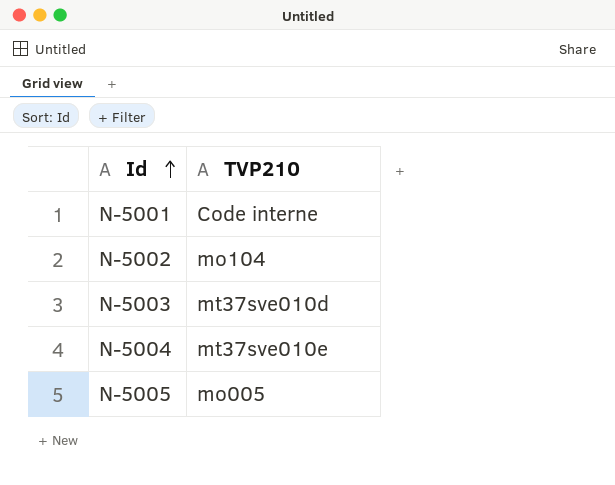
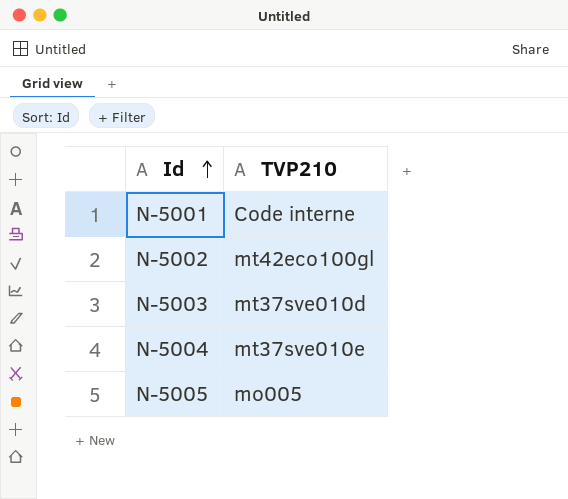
N-5002 | TVP210: mo104 -> mt42eco100gl

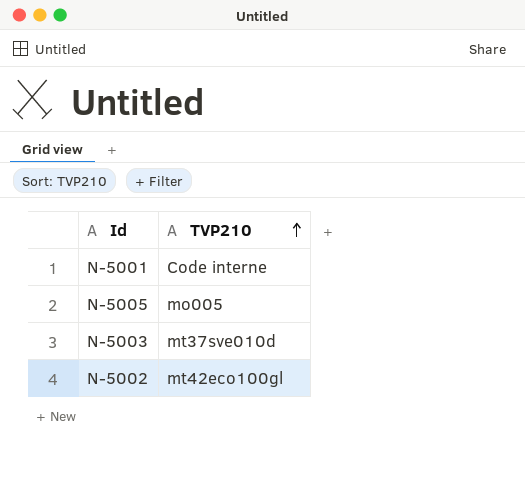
row order: Id ascending -> TVP210 ascending
row N-5004: mt37sve010e -> none

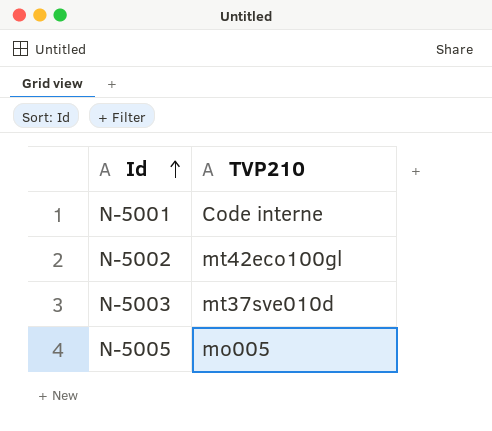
row order: TVP210 ascending -> Id ascending

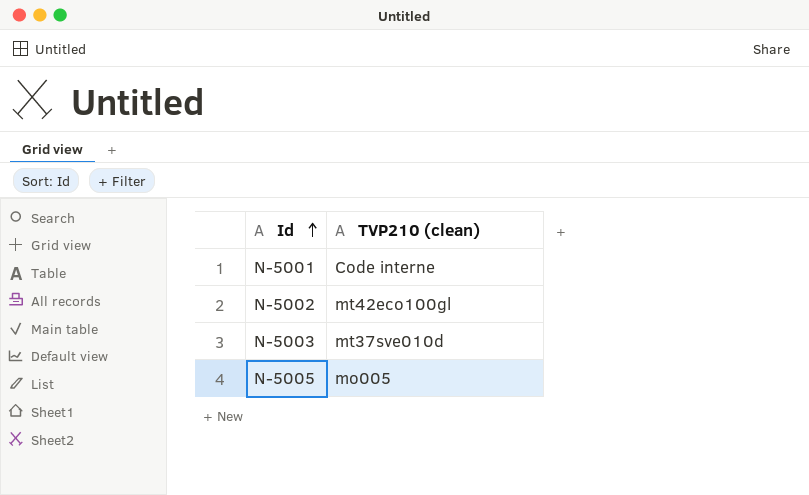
column name: TVP210 -> TVP210 (clean)

